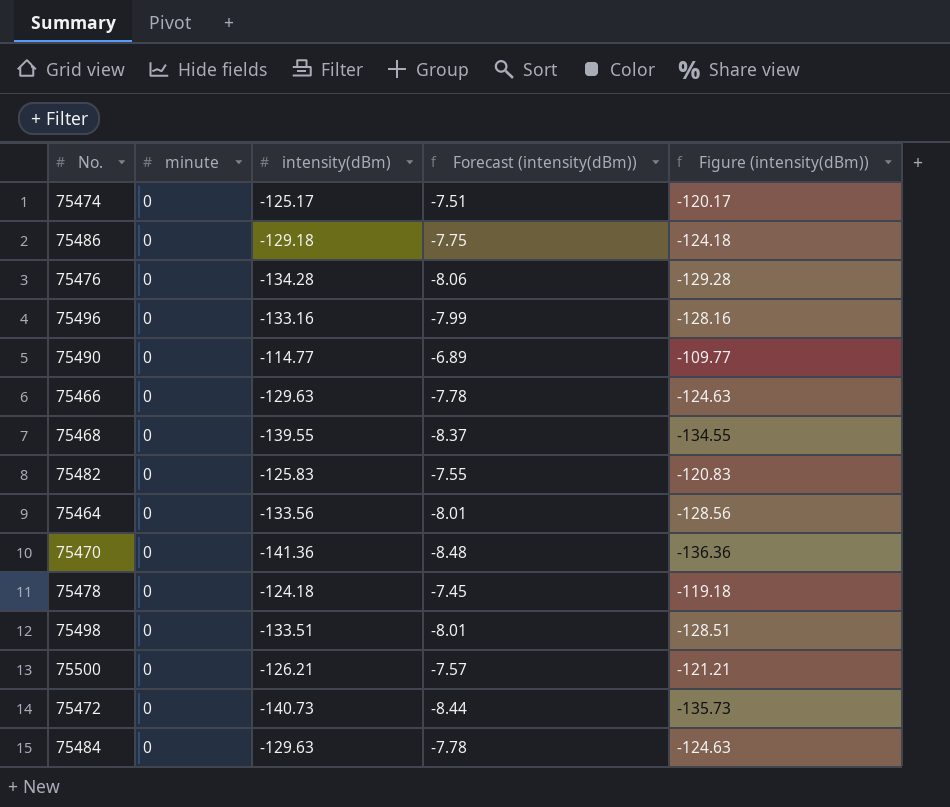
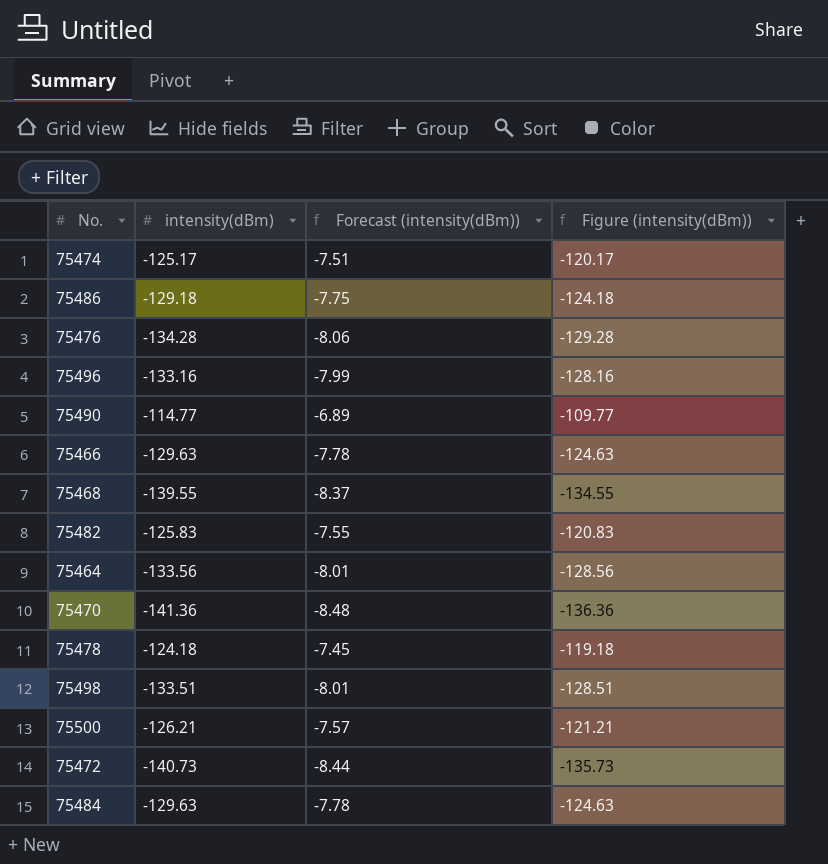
column minute | position: 2 -> none

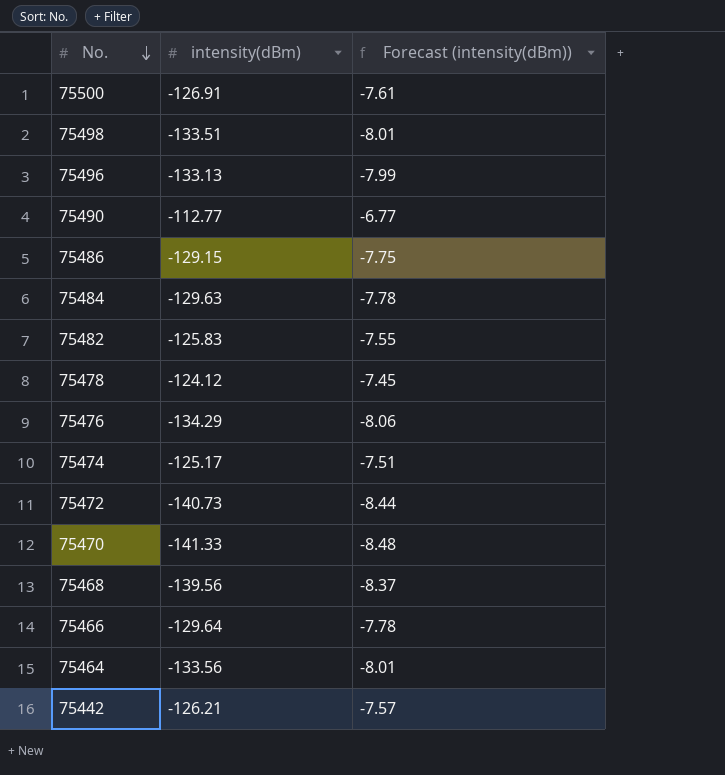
row order: none -> No. descending
column Figure (intensity(dBm)) | formula: [intensity(dBm)] + 5 -> none
75500 | intensity(dBm): -126.21 -> -126.91
75500 | Forecast (intensity(dBm)): -7.57 -> -7.61
75496 | intensity(dBm): -133.16 -> -133.13
75490 | intensity(dBm): -114.77 -> -112.77
75490 | Forecast (intensity(dBm)): -6.89 -> -6.77
75486 | intensity(dBm): -129.18 -> -129.15
75478 | intensity(dBm): -124.18 -> -124.12
75476 | intensity(dBm): -134.28 -> -134.29
75470 | intensity(dBm): -141.36 -> -141.33
75468 | intensity(dBm): -139.55 -> -139.56
75466 | intensity(dBm): -129.63 -> -129.64
row 75442: none -> -126.21 | -7.57

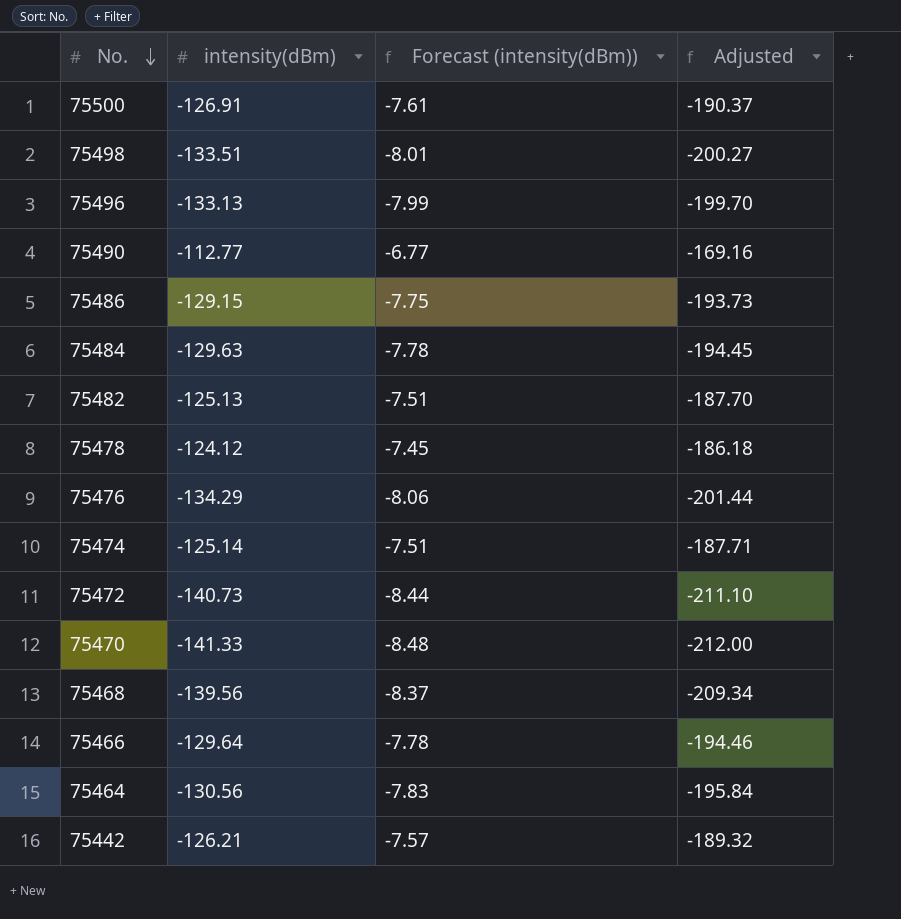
column Adjusted | formula: none -> [intensity(dBm)] * 1.5
75482 | intensity(dBm): -125.83 -> -125.13
75482 | Forecast (intensity(dBm)): -7.55 -> -7.51
75474 | intensity(dBm): -125.17 -> -125.14
75464 | intensity(dBm): -133.56 -> -130.56
75464 | Forecast (intensity(dBm)): -8.01 -> -7.83

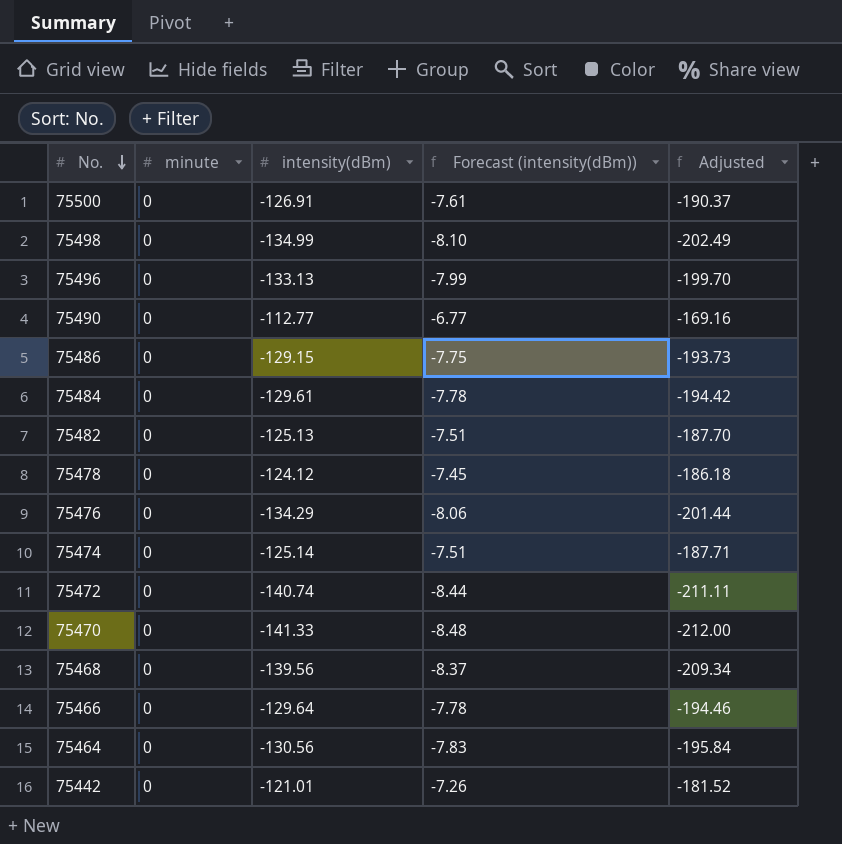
column minute | position: none -> 2
75498 | intensity(dBm): -133.51 -> -134.99
75498 | Forecast (intensity(dBm)): -8.01 -> -8.10
75498 | Adjusted: -200.27 -> -202.49
75484 | intensity(dBm): -129.63 -> -129.61
75484 | Adjusted: -194.45 -> -194.42
75472 | intensity(dBm): -140.73 -> -140.74
75472 | Adjusted: -211.10 -> -211.11
75442 | intensity(dBm): -126.21 -> -121.01
75442 | Forecast (intensity(dBm)): -7.57 -> -7.26
75442 | Adjusted: -189.32 -> -181.52

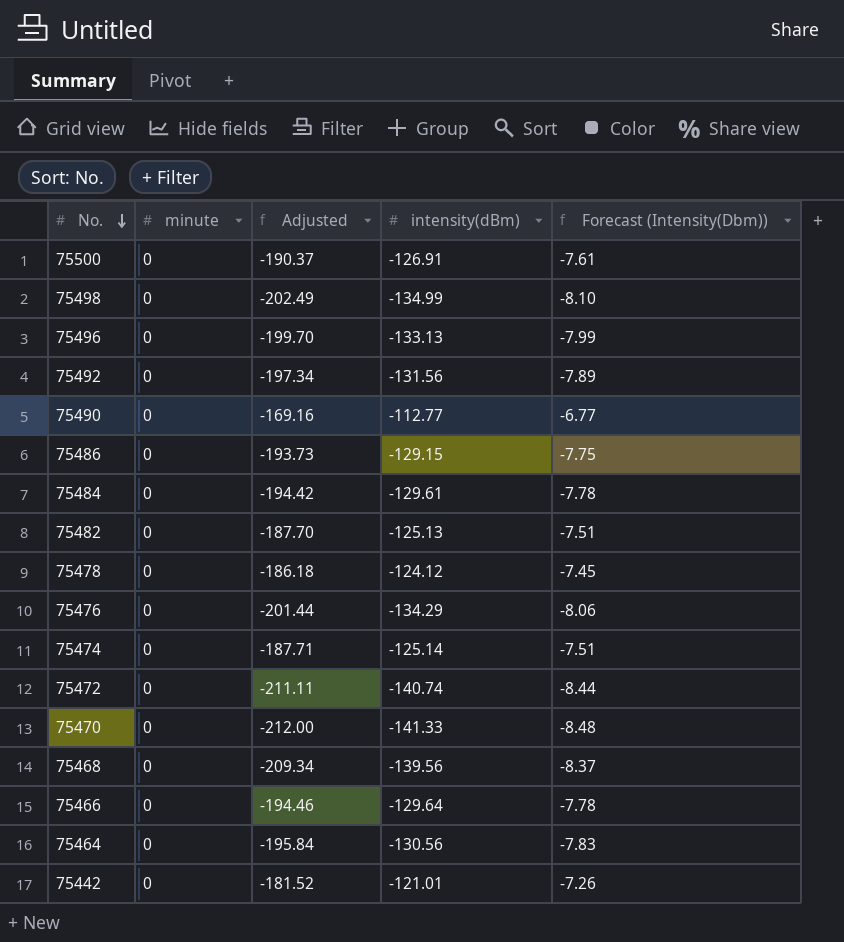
column Adjusted | position: 5 -> 3
column name: Forecast (intensity(dBm)) -> Forecast (Intensity(Dbm))
row 75492: none -> 0 | -197.34 | -131.56 | -7.89

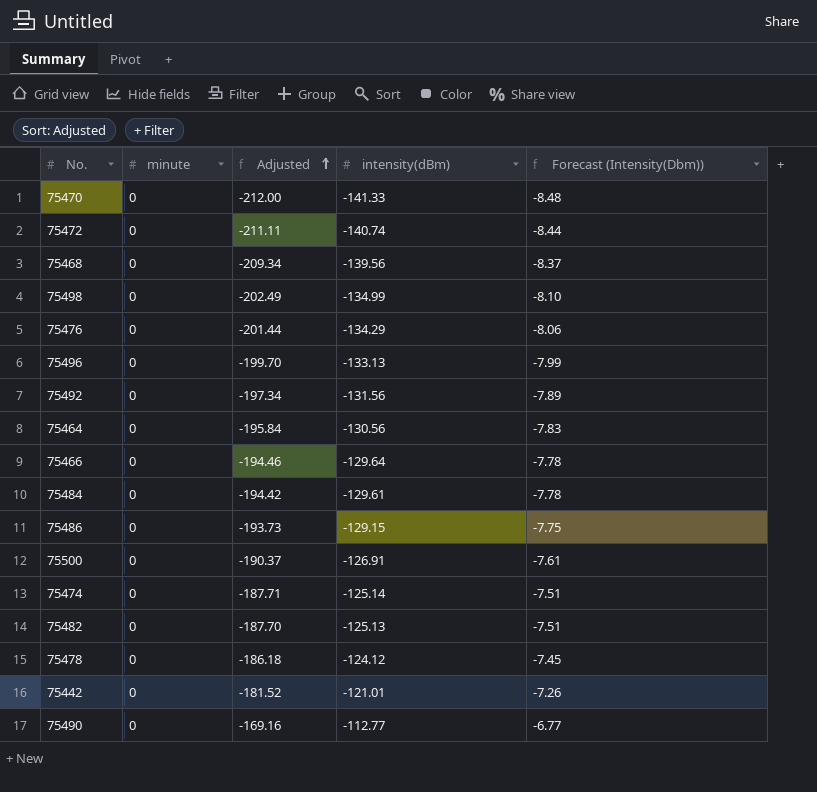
row order: No. descending -> Adjusted ascending

